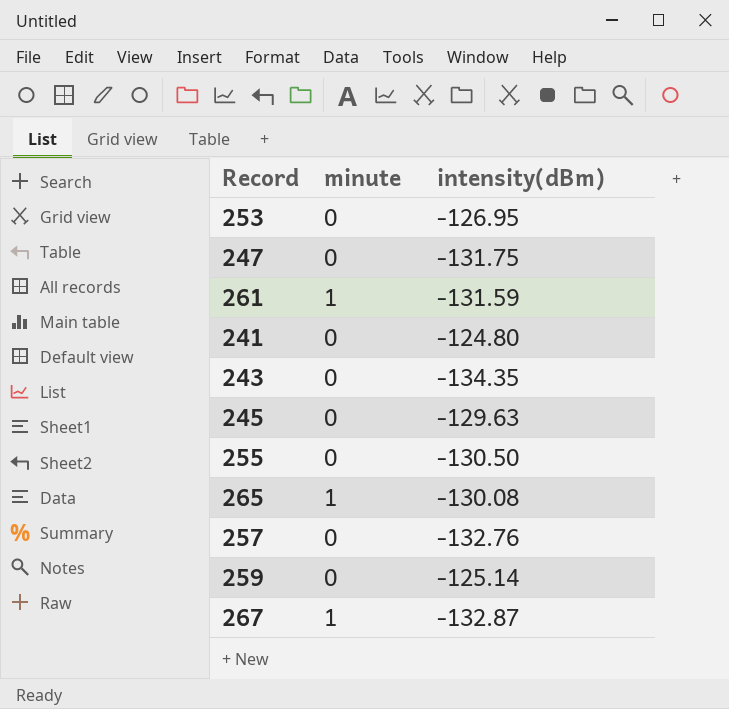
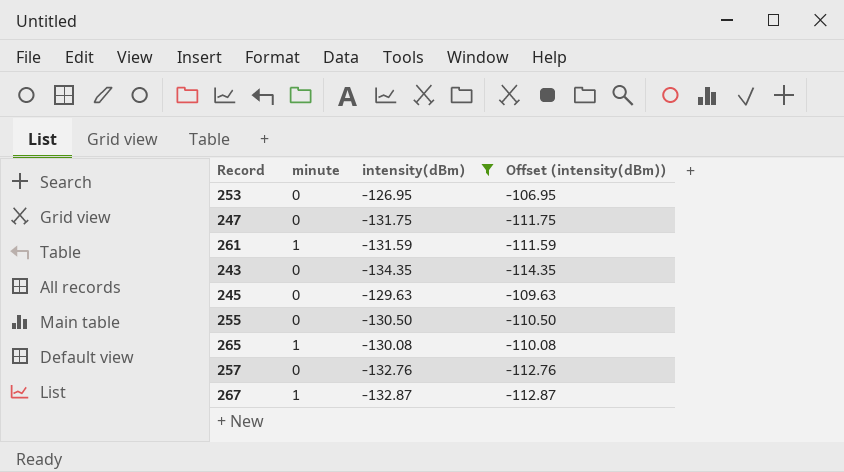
filter: none -> intensity(dBm) <= -126.95
column Offset (intensity(dBm)) | formula: none -> [intensity(dBm)] + 20

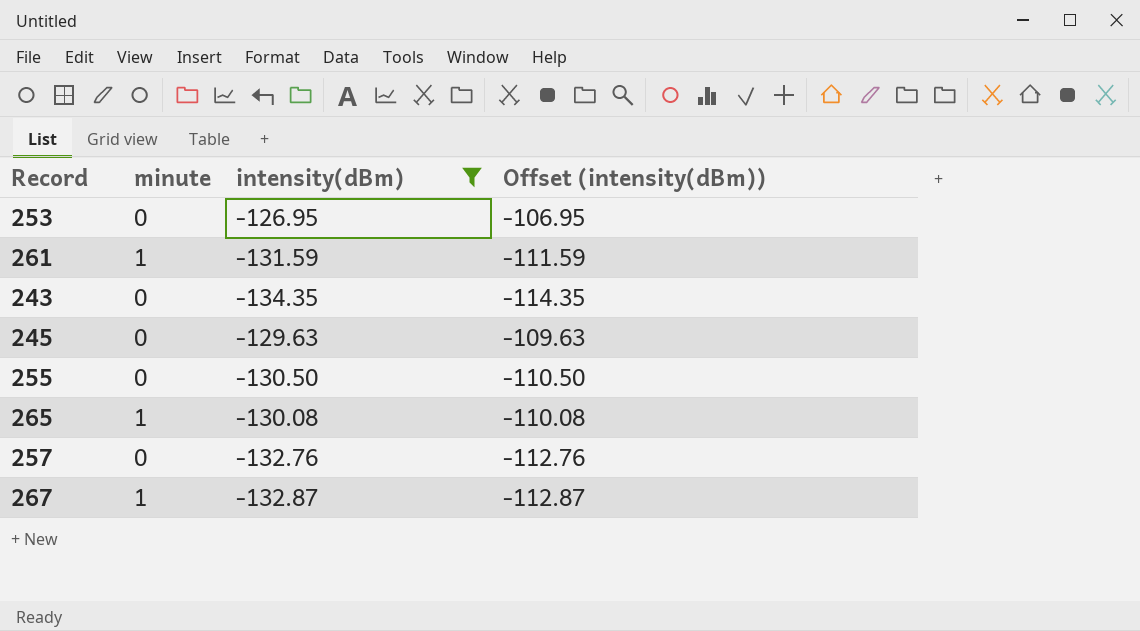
row 247: 0 | -131.75 | -111.75 -> none

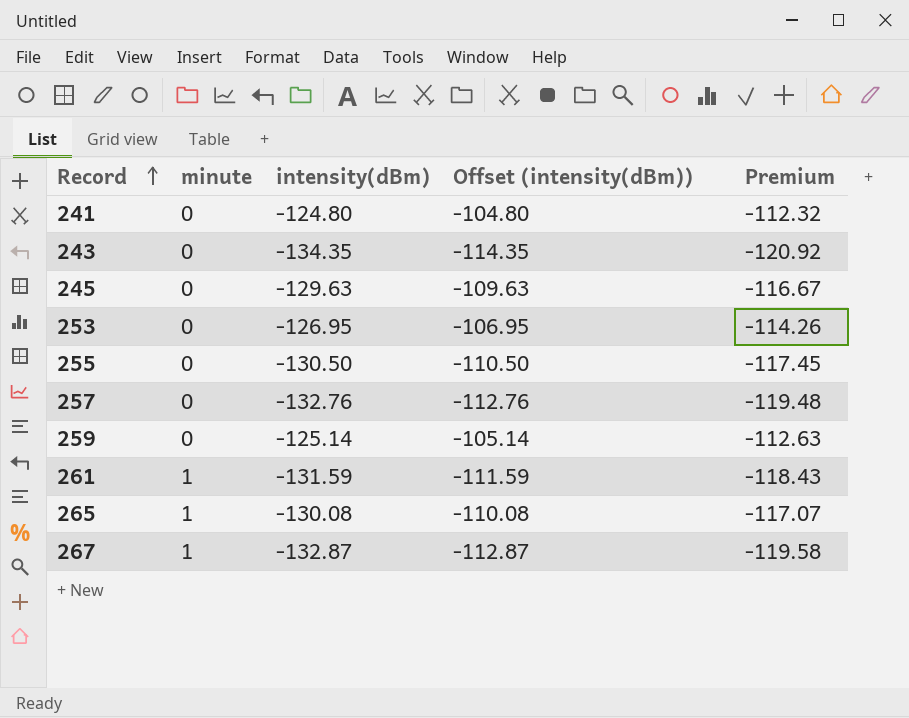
filter: intensity(dBm) <= -126.95 -> none
row order: none -> Record ascending
column Premium | formula: none -> [intensity(dBm)] * 0.9

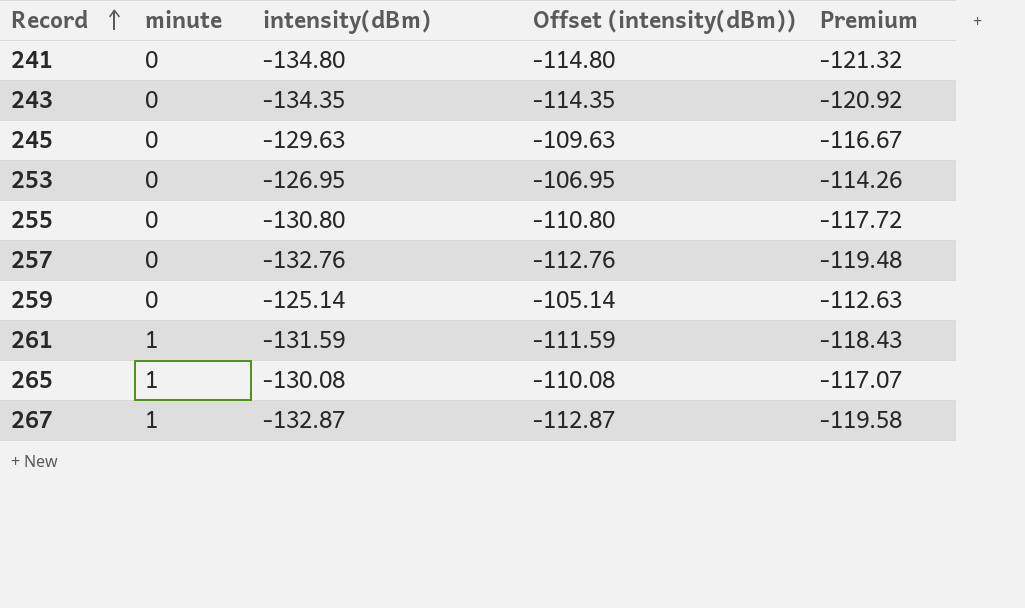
241 | intensity(dBm): -124.80 -> -134.80
241 | Offset (intensity(dBm)): -104.80 -> -114.80
241 | Premium: -112.32 -> -121.32
255 | intensity(dBm): -130.50 -> -130.80
255 | Offset (intensity(dBm)): -110.50 -> -110.80
255 | Premium: -117.45 -> -117.72

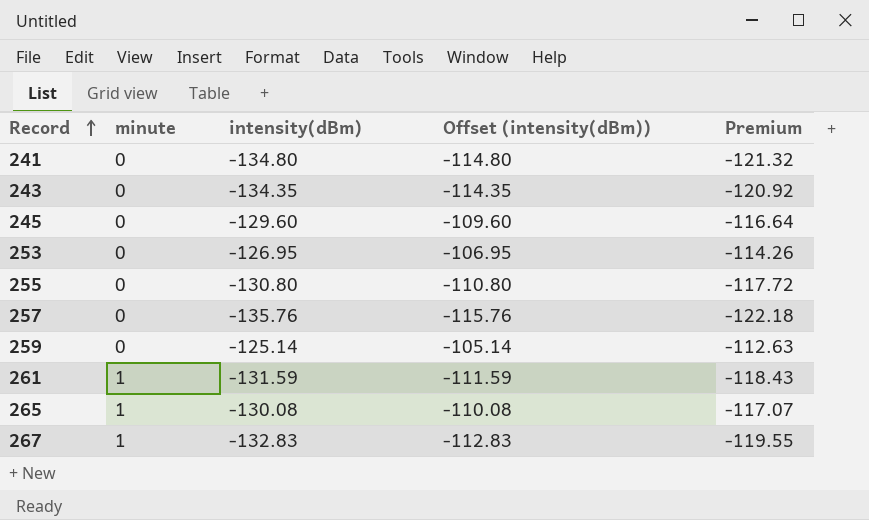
245 | intensity(dBm): -129.63 -> -129.60
245 | Offset (intensity(dBm)): -109.63 -> -109.60
245 | Premium: -116.67 -> -116.64
257 | intensity(dBm): -132.76 -> -135.76
257 | Offset (intensity(dBm)): -112.76 -> -115.76
257 | Premium: -119.48 -> -122.18
267 | intensity(dBm): -132.87 -> -132.83
267 | Offset (intensity(dBm)): -112.87 -> -112.83
267 | Premium: -119.58 -> -119.55

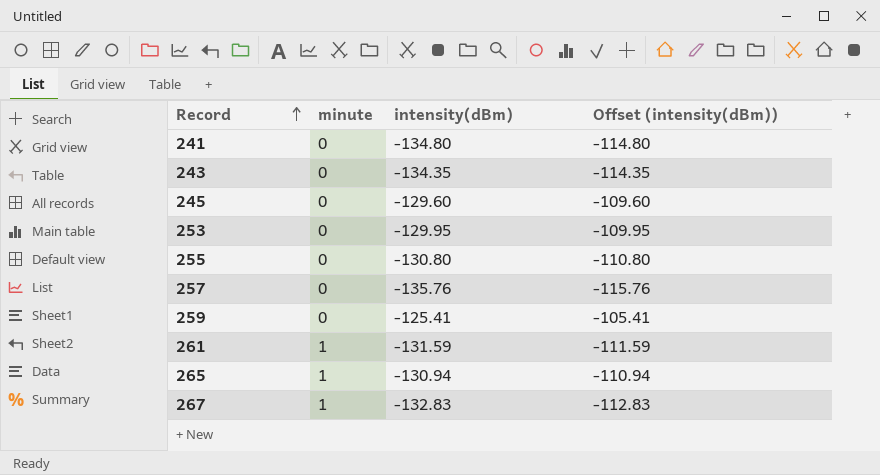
column Premium | formula: [intensity(dBm)] * 0.9 -> none
253 | intensity(dBm): -126.95 -> -129.95
253 | Offset (intensity(dBm)): -106.95 -> -109.95
259 | intensity(dBm): -125.14 -> -125.41
259 | Offset (intensity(dBm)): -105.14 -> -105.41
265 | intensity(dBm): -130.08 -> -130.94
265 | Offset (intensity(dBm)): -110.08 -> -110.94

